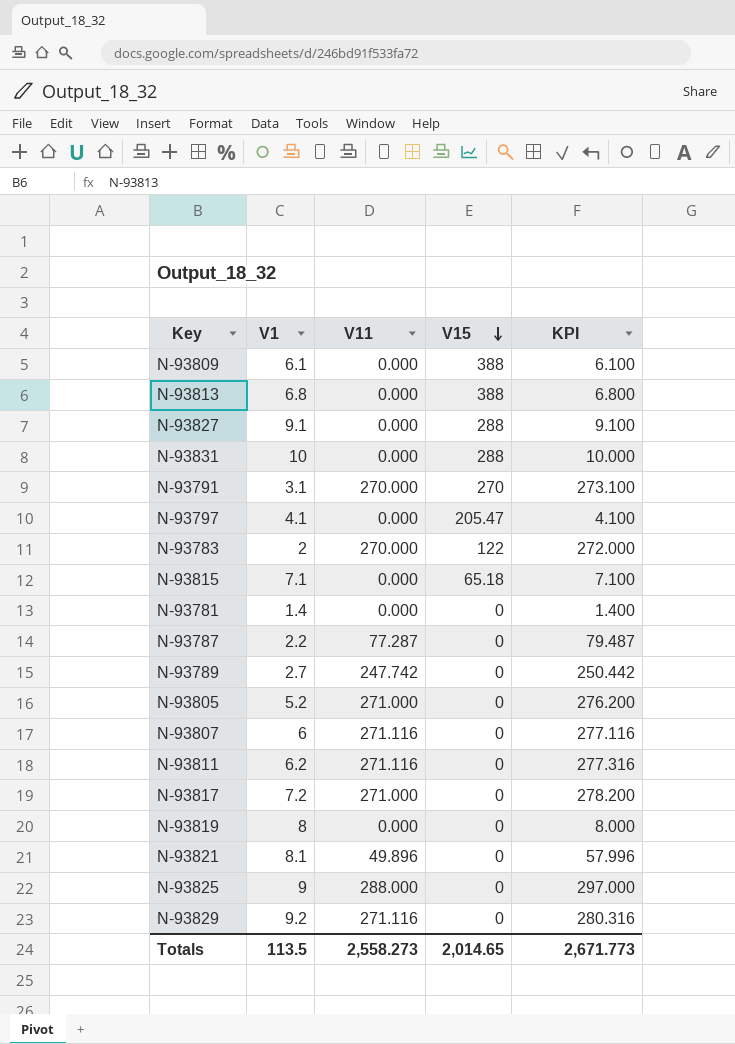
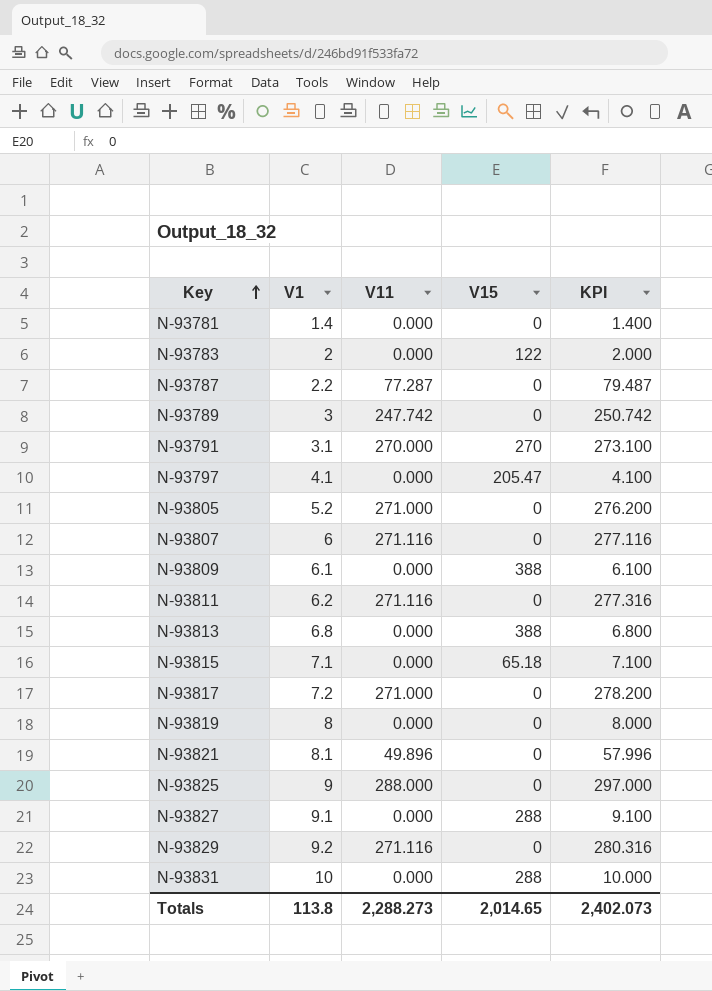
row order: V15 descending -> Key ascending
N-93783 | V11: 270.000 -> 0.000
N-93783 | KPI: 272.000 -> 2.000
N-93789 | V1: 2.7 -> 3
N-93789 | KPI: 250.442 -> 250.742
Totals | V1: 113.5 -> 113.8
Totals | V11: 2,558.273 -> 2,288.273
Totals | KPI: 2,671.773 -> 2,402.073

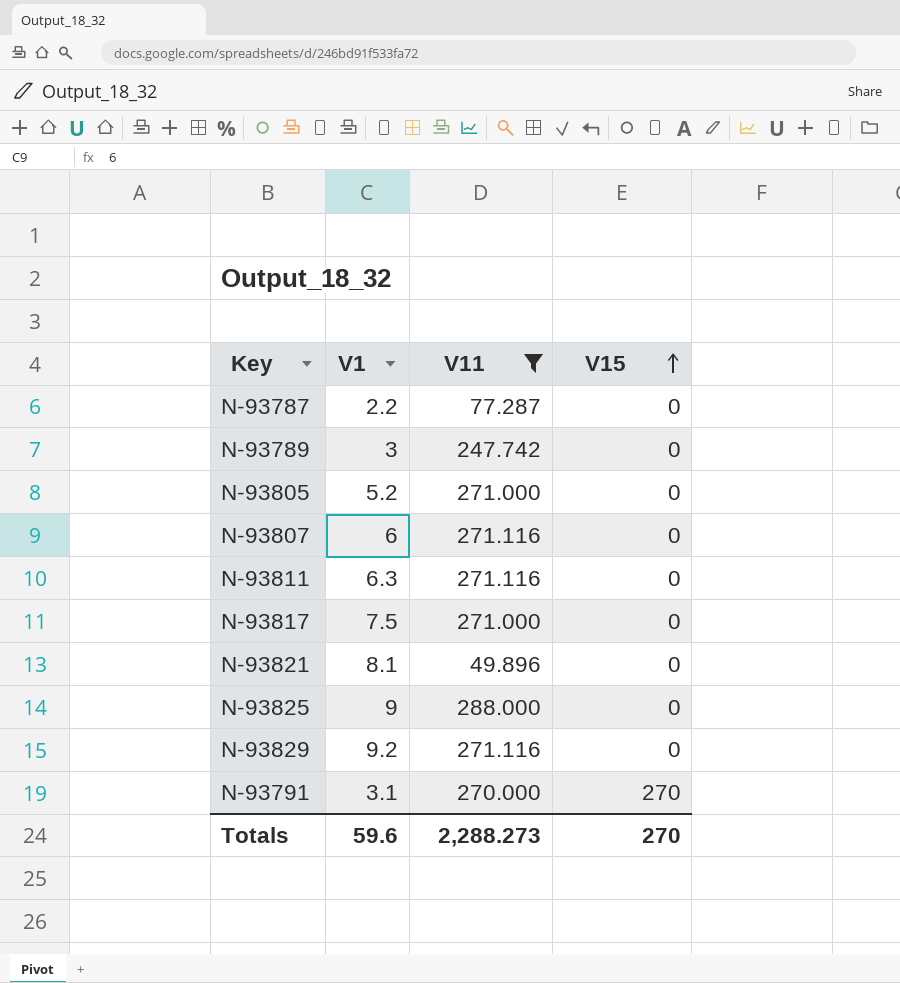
filter: none -> V11 != 0.000
row order: Key ascending -> V15 ascending
column KPI | formula: [V1] + [V11] -> none
N-93811 | V1: 6.2 -> 6.3
N-93817 | V1: 7.2 -> 7.5
Totals | V1: 113.8 -> 59.6
Totals | V15: 2,014.65 -> 270

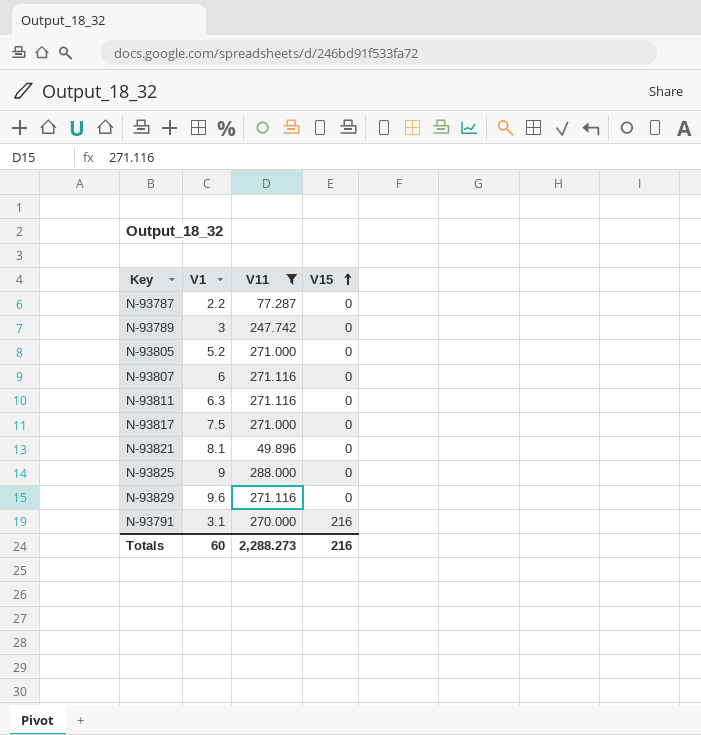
N-93829 | V1: 9.2 -> 9.6
N-93791 | V15: 270 -> 216
Totals | V1: 59.6 -> 60
Totals | V15: 270 -> 216

